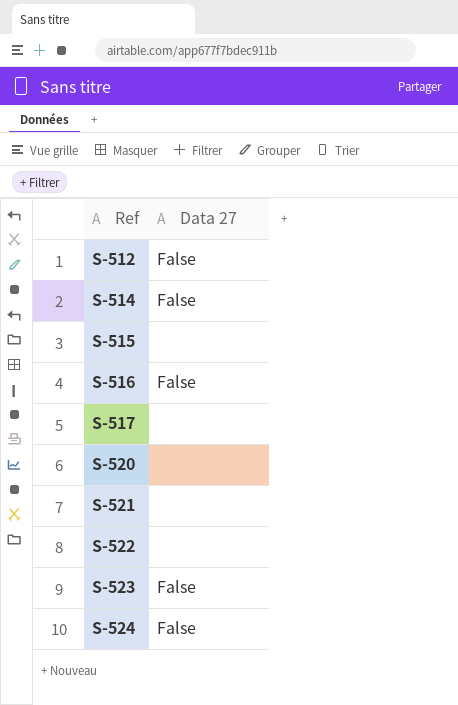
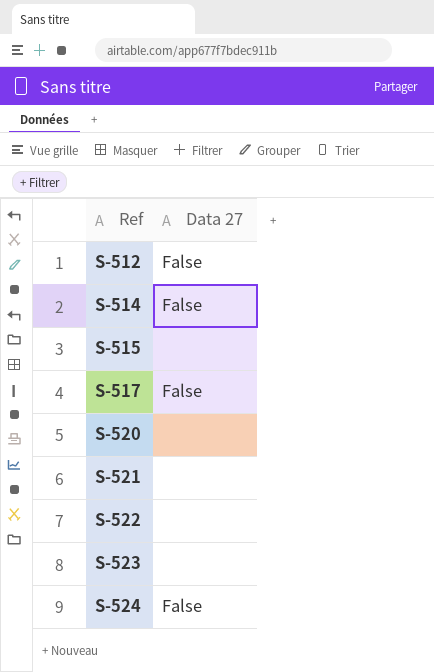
row S-516: False -> none
S-517 | Data 27: none -> False
S-523 | Data 27: False -> none

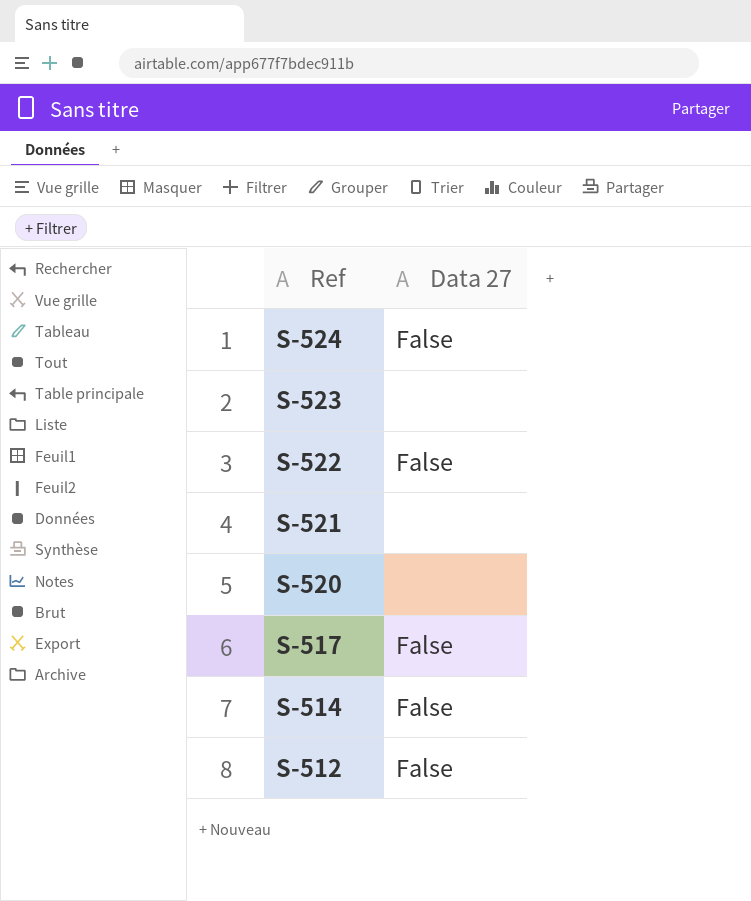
row order: Ref ascending -> Ref descending
row S-515: none -> none
S-522 | Data 27: none -> False

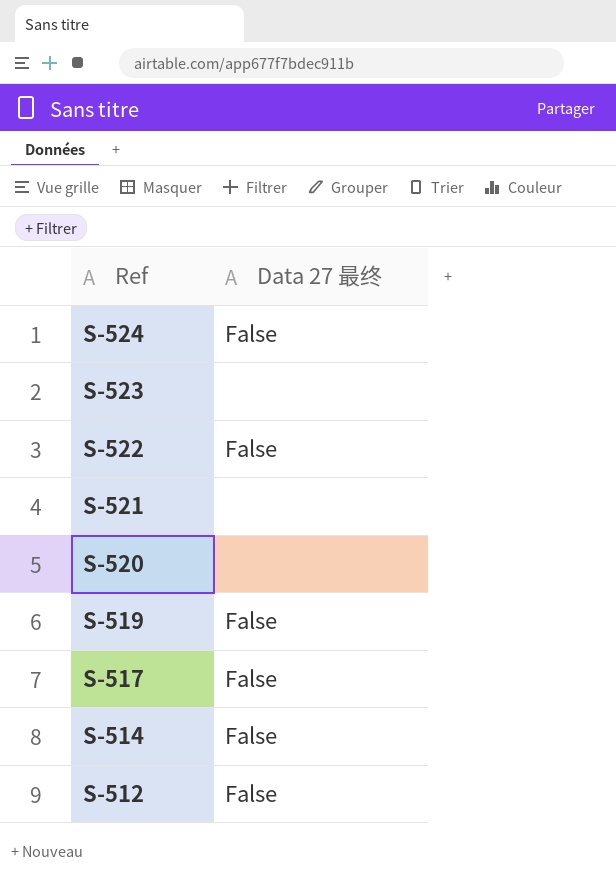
column name: Data 27 -> Data 27 最终
row S-519: none -> False

